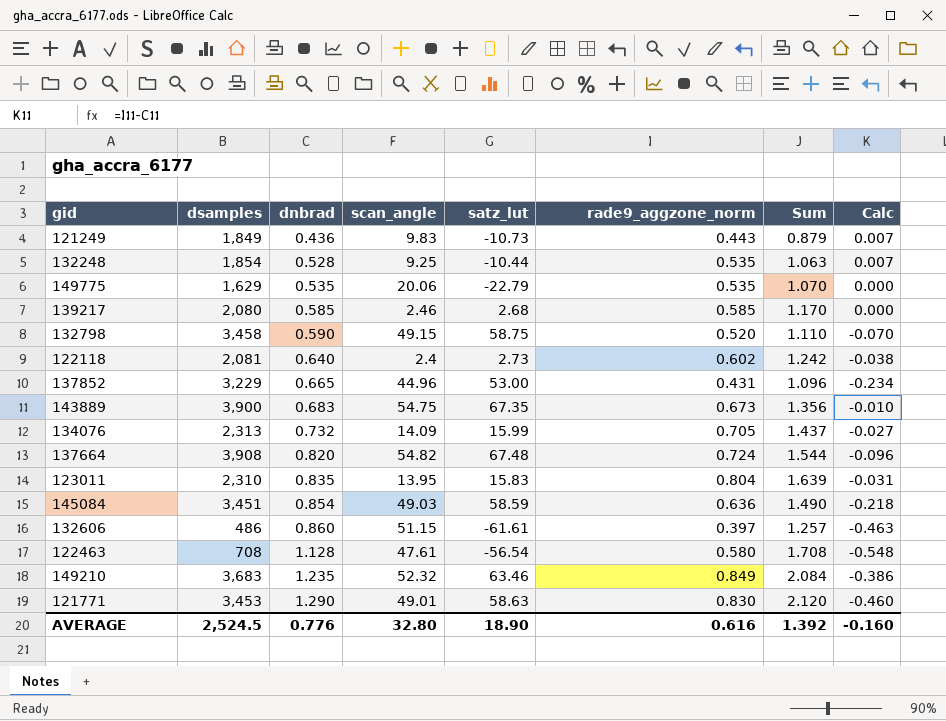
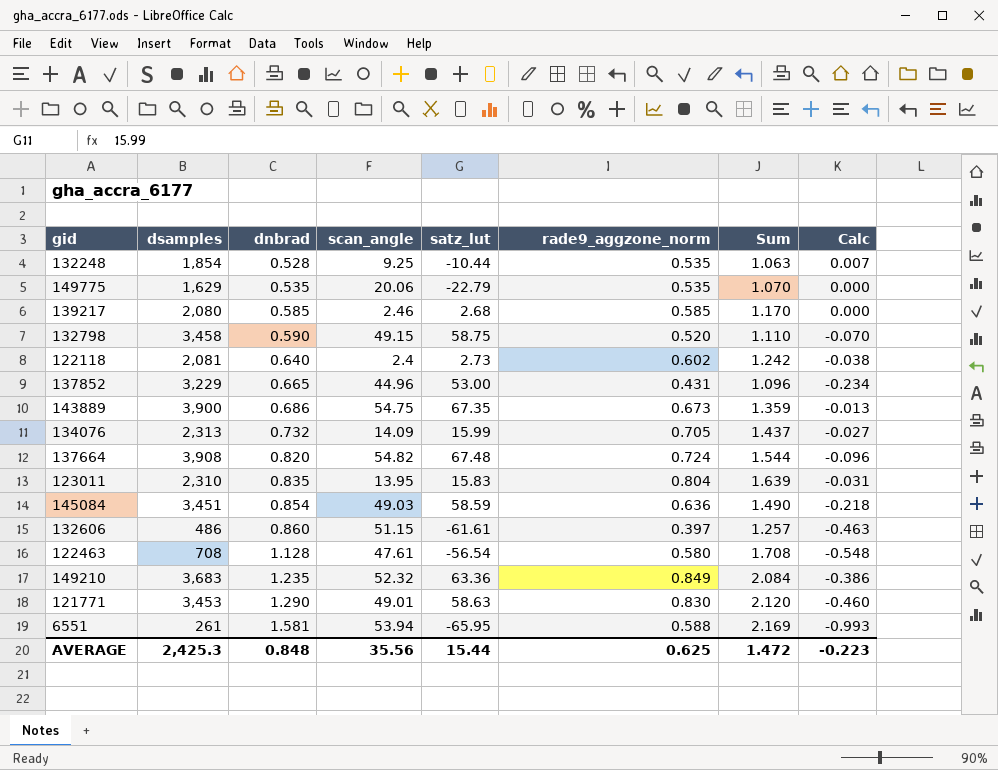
row 121249: 1,849 | 0.436 | 9.83 | -10.73 | 0.443 | 0.879 | 0.007 -> none
143889 | dnbrad: 0.683 -> 0.686
143889 | Sum: 1.356 -> 1.359
143889 | Calc: -0.010 -> -0.013
149210 | satz_lut: 63.46 -> 63.36
row 6551: none -> 261 | 1.581 | 53.94 | -65.95 | 0.588 | 2.169 | -0.993
AVERAGE | dsamples: 2,524.5 -> 2,425.3
AVERAGE | dnbrad: 0.776 -> 0.848
AVERAGE | scan_angle: 32.80 -> 35.56
AVERAGE | satz_lut: 18.90 -> 15.44
AVERAGE | rade9_aggzone_norm: 0.616 -> 0.625
AVERAGE | Sum: 1.392 -> 1.472
AVERAGE | Calc: -0.160 -> -0.223

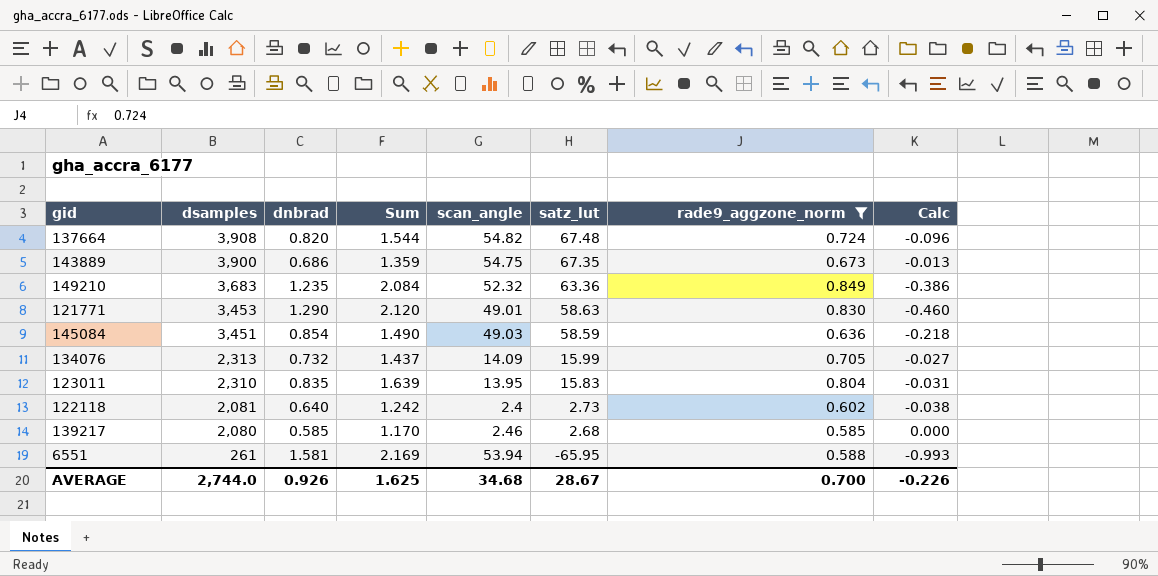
filter: none -> rade9_aggzone_norm >= 0.585
row order: dnbrad ascending -> dsamples descending
column Sum | position: 7 -> 4
AVERAGE | dsamples: 2,425.3 -> 2,744.0
AVERAGE | dnbrad: 0.848 -> 0.926
AVERAGE | Sum: 1.472 -> 1.625
AVERAGE | scan_angle: 35.56 -> 34.68
AVERAGE | satz_lut: 15.44 -> 28.67
AVERAGE | rade9_aggzone_norm: 0.625 -> 0.700
AVERAGE | Calc: -0.223 -> -0.226

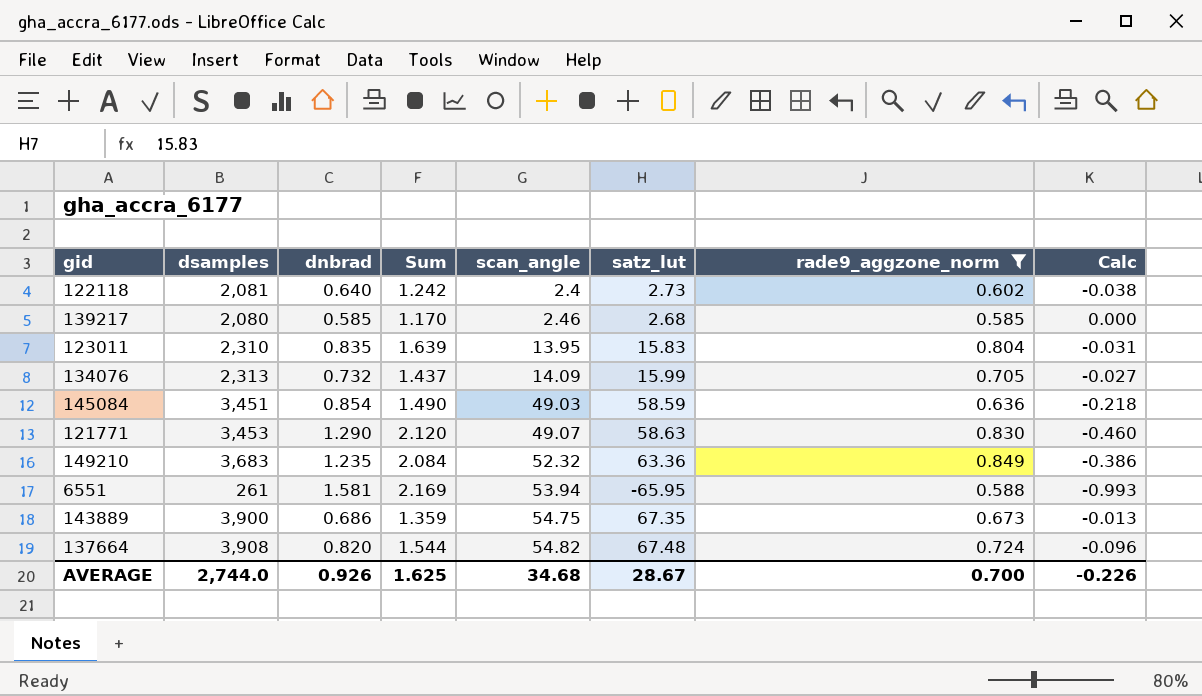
row order: dsamples descending -> scan_angle ascending
121771 | scan_angle: 49.01 -> 49.07

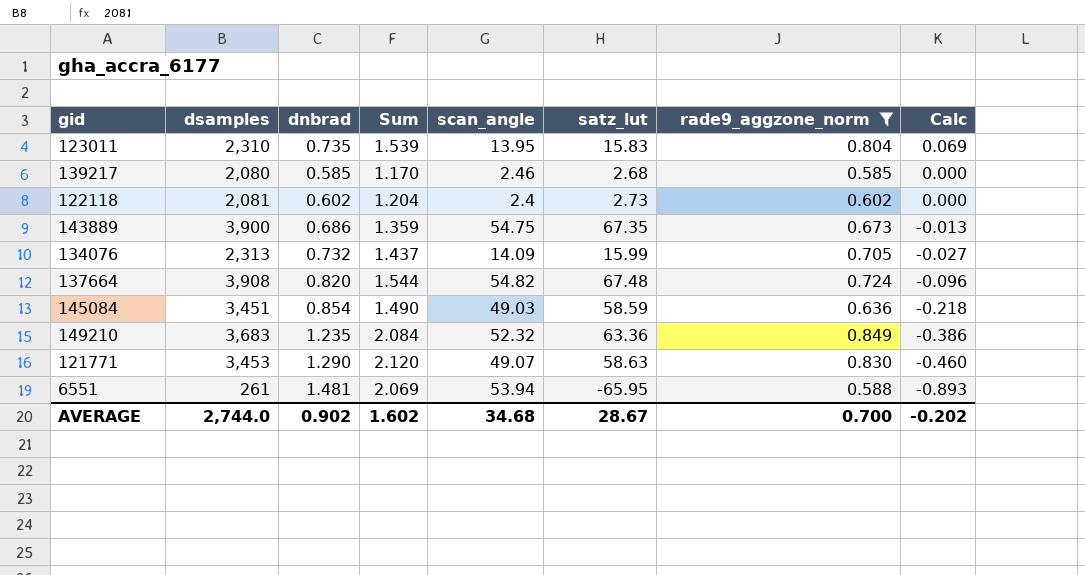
row order: scan_angle ascending -> Calc descending
123011 | dnbrad: 0.835 -> 0.735
123011 | Sum: 1.639 -> 1.539
123011 | Calc: -0.031 -> 0.069
122118 | dnbrad: 0.640 -> 0.602
122118 | Sum: 1.242 -> 1.204
122118 | Calc: -0.038 -> 0.000
6551 | dnbrad: 1.581 -> 1.481
6551 | Sum: 2.169 -> 2.069
6551 | Calc: -0.993 -> -0.893
AVERAGE | dnbrad: 0.926 -> 0.902
AVERAGE | Sum: 1.625 -> 1.602
AVERAGE | Calc: -0.226 -> -0.202

